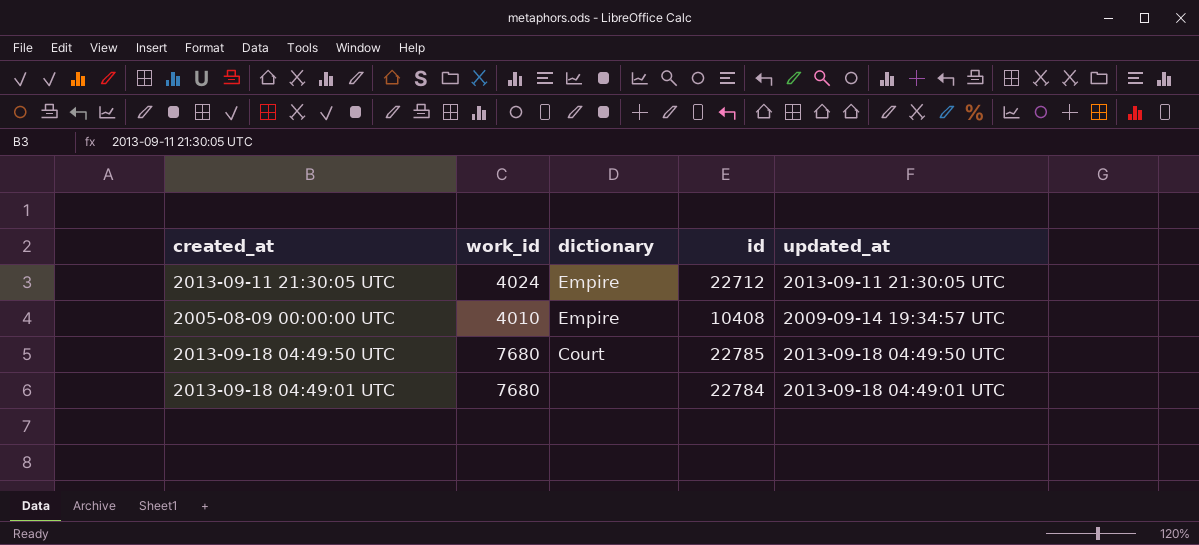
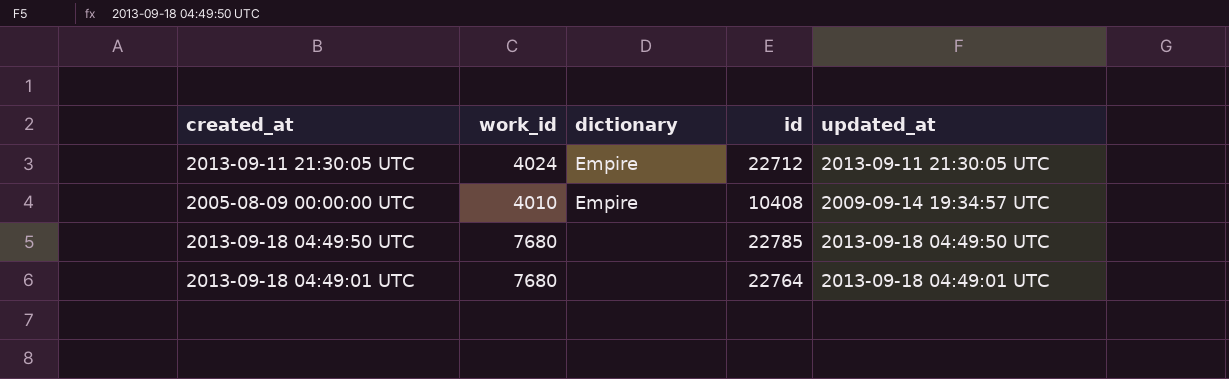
2013-09-18 04:49:50 UTC | dictionary: Court -> none
2013-09-18 04:49:01 UTC | id: 22784 -> 22764

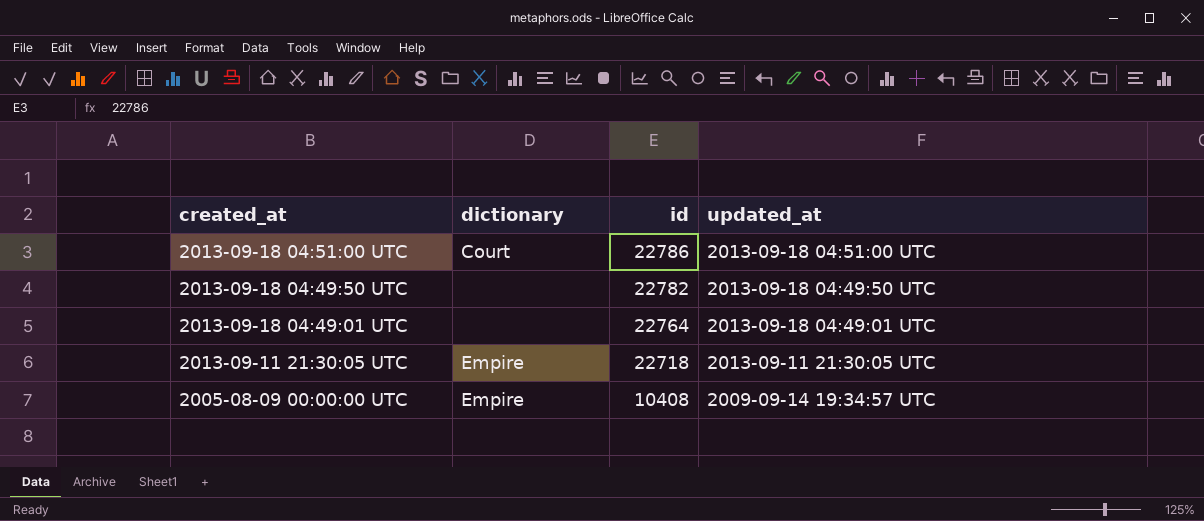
row order: none -> created_at descending
column work_id | position: 2 -> none
row 2013-09-18 04:51:00 UTC: none -> Court | 22786 | 2013-09-18 04:51:00 UTC
2013-09-18 04:49:50 UTC | id: 22785 -> 22782
2013-09-11 21:30:05 UTC | id: 22712 -> 22718

